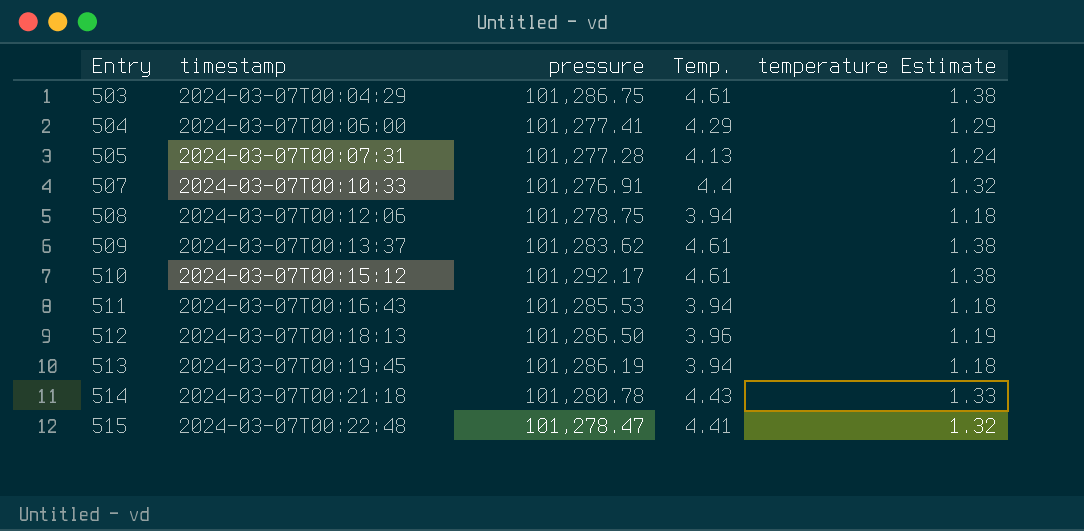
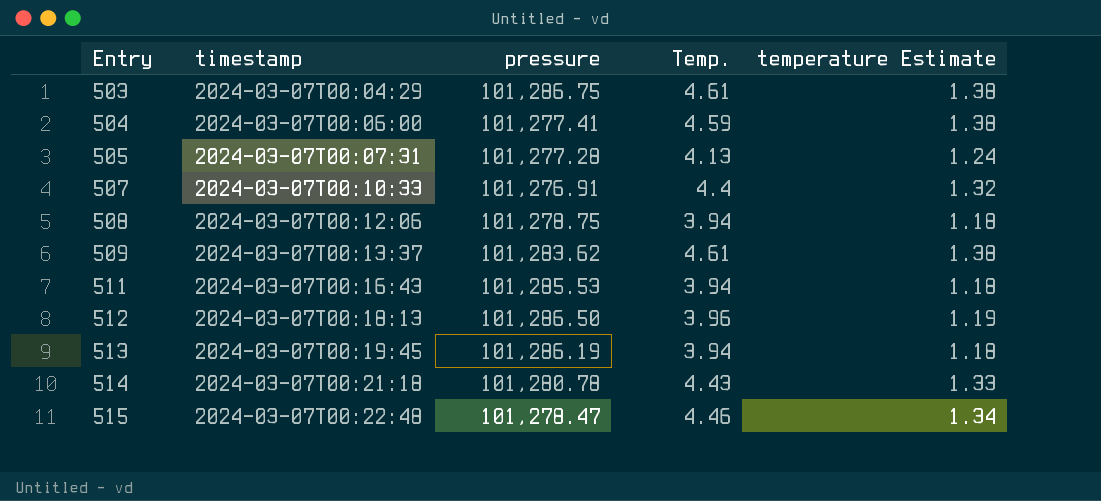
row 510: 2024-03-07T00:15:12 | 101,292.17 | 4.61 | 1.38 -> none
504 | Temp.: 4.29 -> 4.59
504 | temperature Estimate: 1.29 -> 1.38
515 | Temp.: 4.41 -> 4.46
515 | temperature Estimate: 1.32 -> 1.34

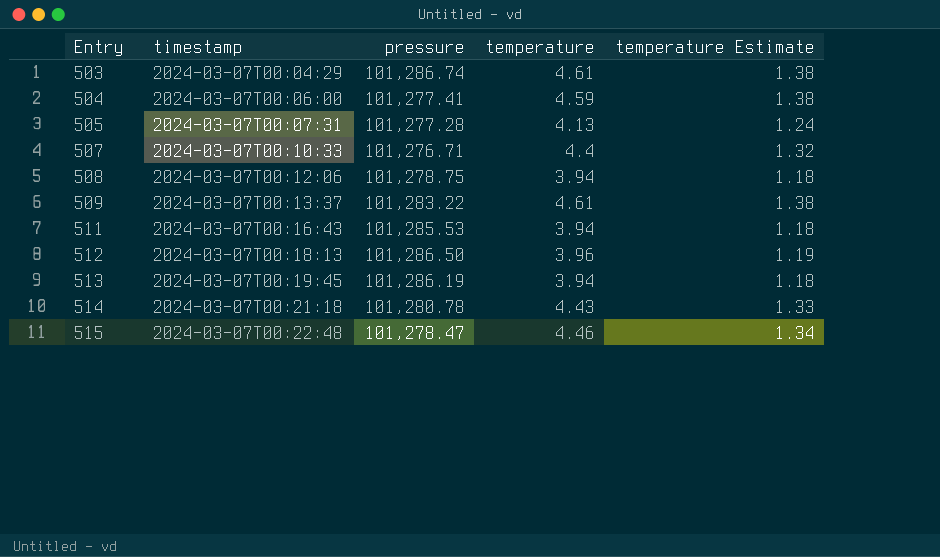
column name: Temp. -> temperature
503 | pressure: 101,286.75 -> 101,286.74
507 | pressure: 101,276.91 -> 101,276.71
509 | pressure: 101,283.62 -> 101,283.22

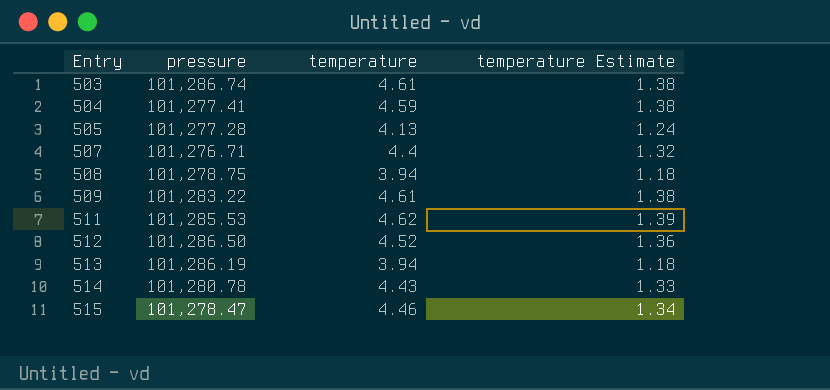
column timestamp | position: 2 -> none
511 | temperature: 3.94 -> 4.62
511 | temperature Estimate: 1.18 -> 1.39
512 | temperature: 3.96 -> 4.52
512 | temperature Estimate: 1.19 -> 1.36

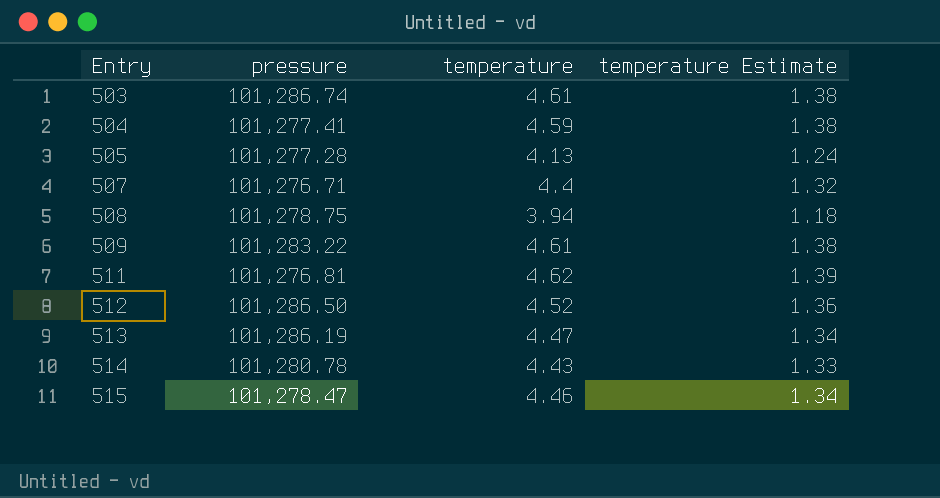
511 | pressure: 101,285.53 -> 101,276.81
513 | temperature: 3.94 -> 4.47
513 | temperature Estimate: 1.18 -> 1.34

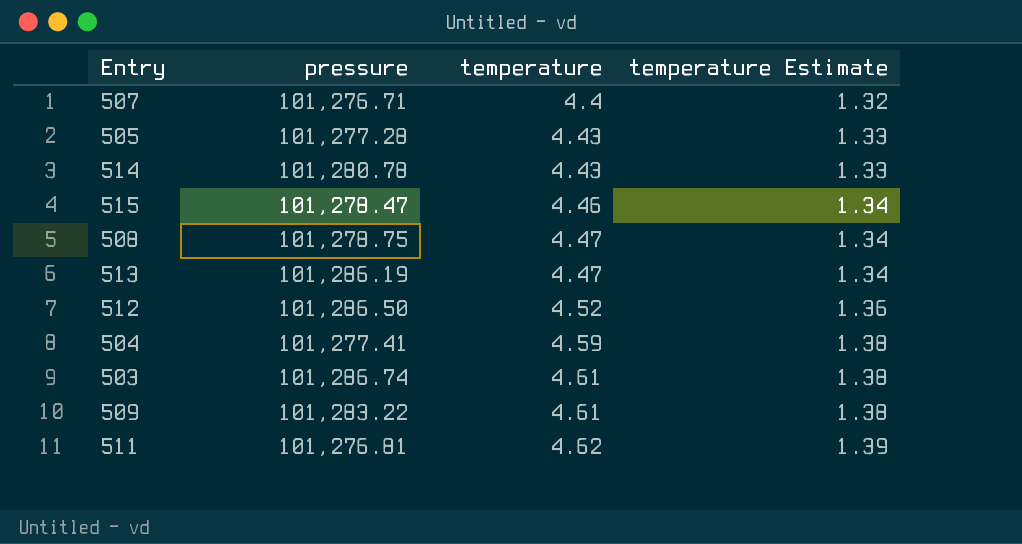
row order: Entry ascending -> temperature ascending
505 | temperature: 4.13 -> 4.43
505 | temperature Estimate: 1.24 -> 1.33
508 | temperature: 3.94 -> 4.47
508 | temperature Estimate: 1.18 -> 1.34

